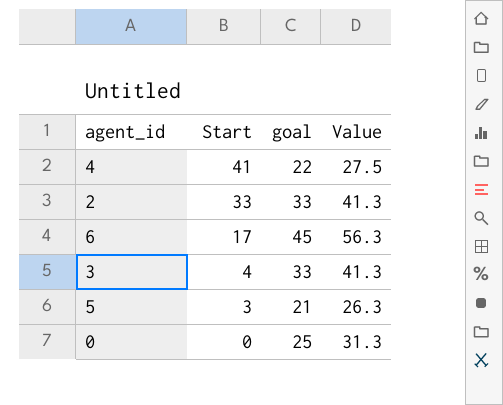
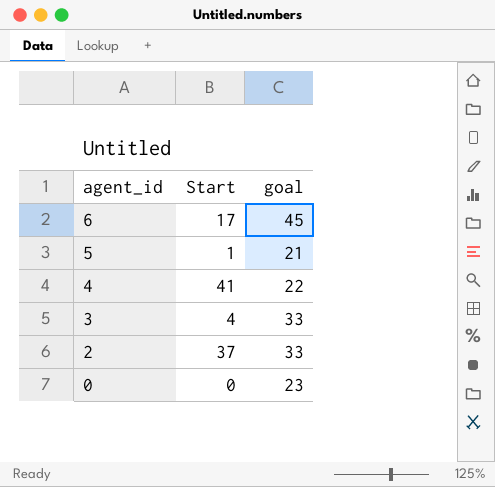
row order: Start descending -> agent_id descending
column Value | formula: [goal] * 1.25 -> none
5 | Start: 3 -> 1
2 | Start: 33 -> 37
0 | goal: 25 -> 23

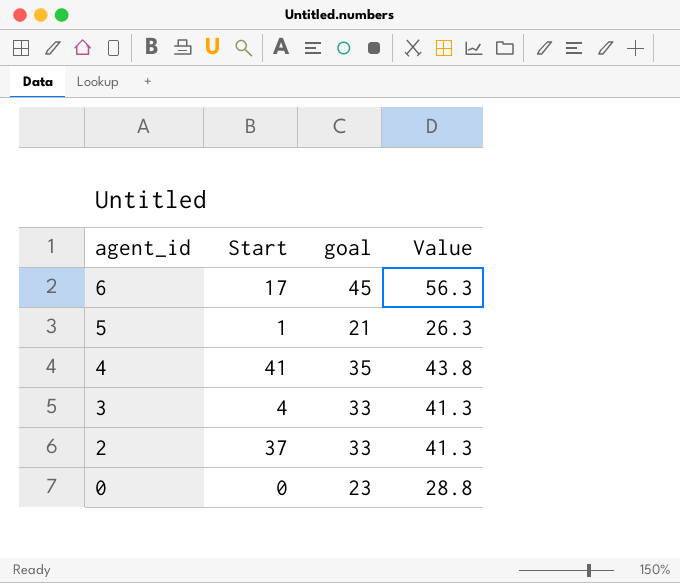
column Value | formula: none -> [goal] * 1.25
4 | goal: 22 -> 35

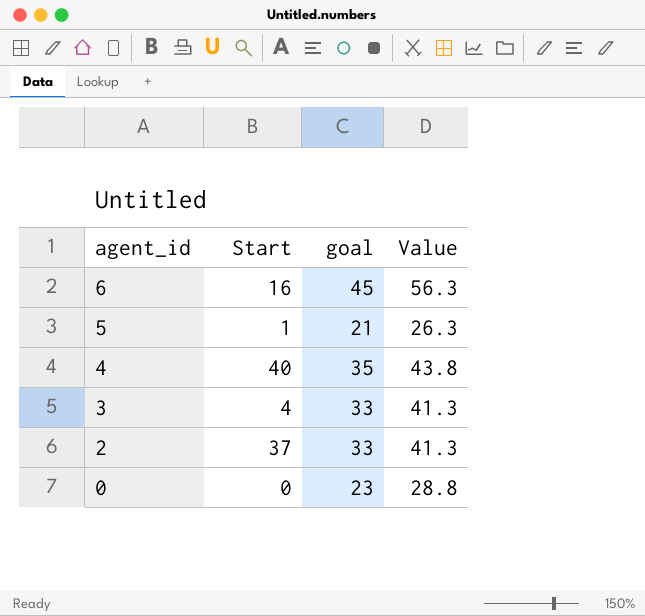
6 | Start: 17 -> 16
4 | Start: 41 -> 40

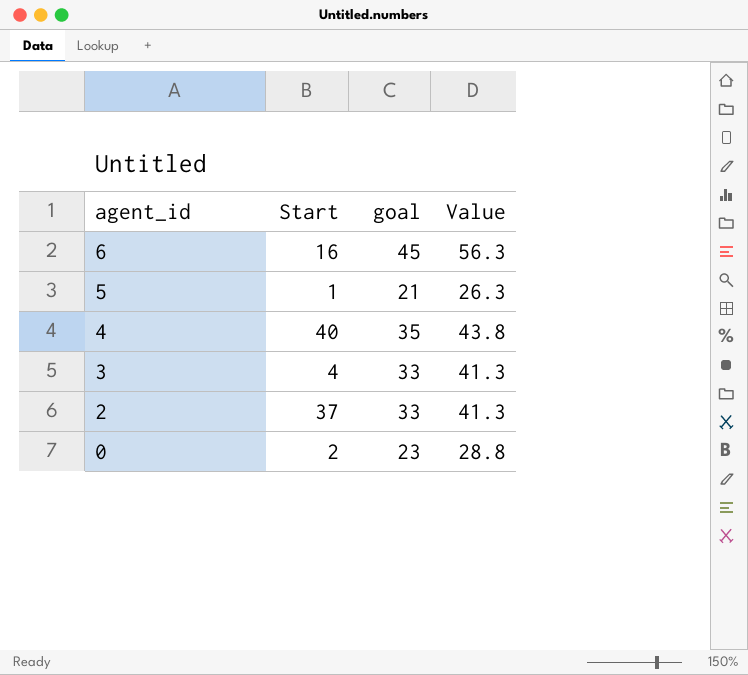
0 | Start: 0 -> 2

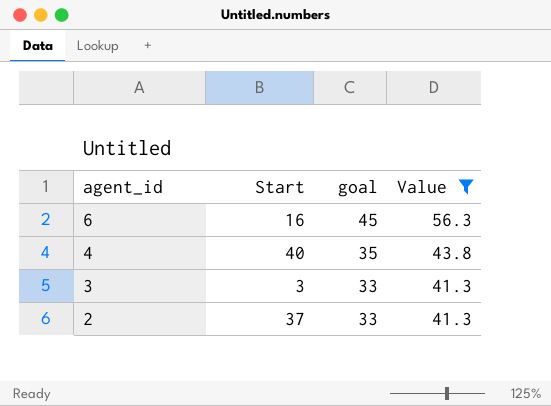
filter: none -> Value >= 41.3
3 | Start: 4 -> 3

